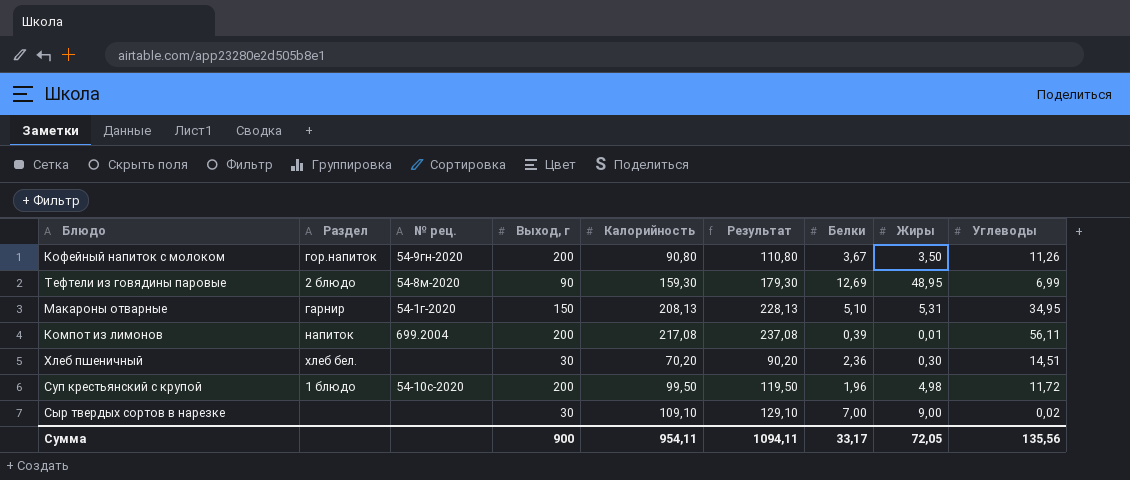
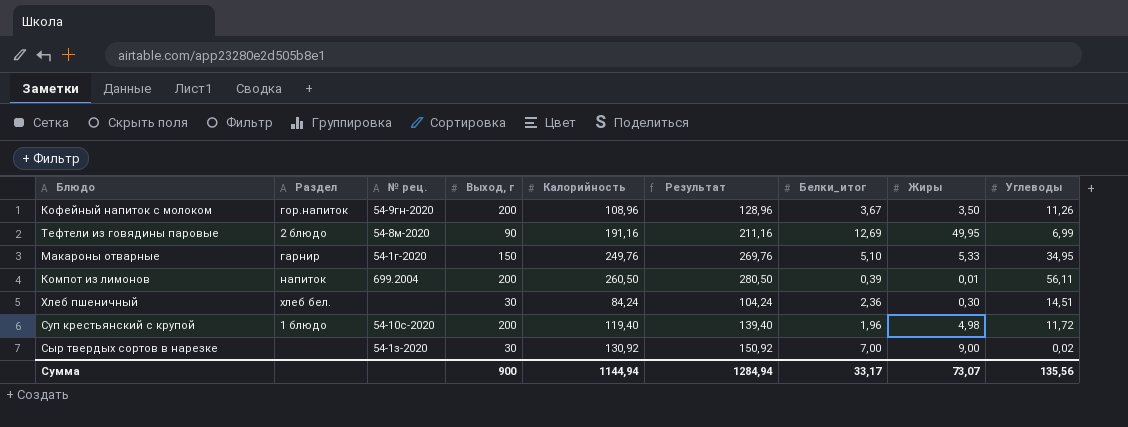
column name: Белки -> Белки_итог
Кофейный напиток с молоком | Калорийность: 90,80 -> 108,96
Кофейный напиток с молоком | Результат: 110,80 -> 128,96
Тефтели из говядины паровые | Калорийность: 159,30 -> 191,16
Тефтели из говядины паровые | Результат: 179,30 -> 211,16
Тефтели из говядины паровые | Жиры: 48,95 -> 49,95
Макароны отварные | Калорийность: 208,13 -> 249,76
Макароны отварные | Результат: 228,13 -> 269,76
Макароны отварные | Жиры: 5,31 -> 5,33
Компот из лимонов | Калорийность: 217,08 -> 260,50
Компот из лимонов | Результат: 237,08 -> 280,50
Хлеб пшеничный | Калорийность: 70,20 -> 84,24
Хлеб пшеничный | Результат: 90,20 -> 104,24
Суп крестьянский с крупой | Калорийность: 99,50 -> 119,40
Суп крестьянский с крупой | Результат: 119,50 -> 139,40
Сыр твердых сортов в нарезке | № рец.: none -> 54-1з-2020
Сыр твердых сортов в нарезке | Калорийность: 109,10 -> 130,92
Сыр твердых сортов в нарезке | Результат: 129,10 -> 150,92
Сумма | Калорийность: 954,11 -> 1144,94
Сумма | Результат: 1094,11 -> 1284,94
Сумма | Жиры: 72,05 -> 73,07

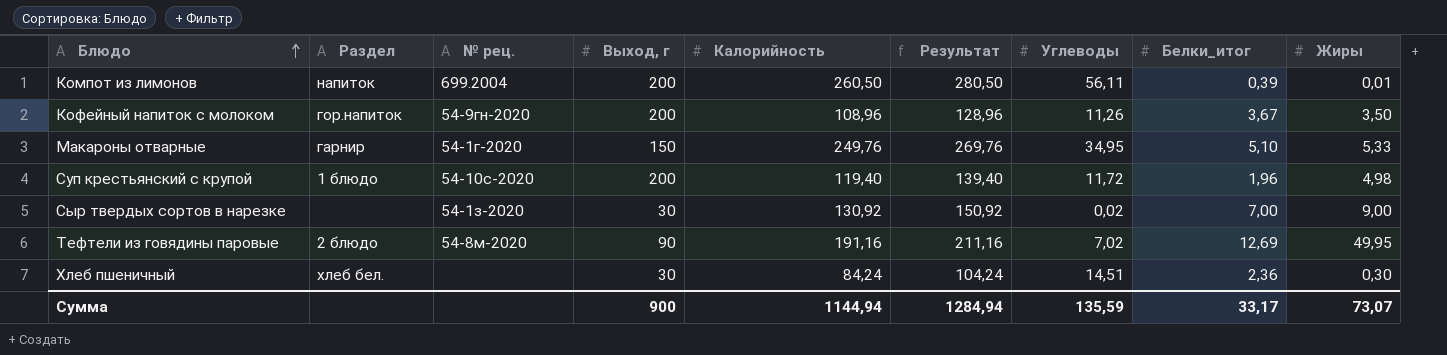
row order: none -> Блюдо ascending
column Углеводы | position: 9 -> 7
Тефтели из говядины паровые | Углеводы: 6,99 -> 7,02
Сумма | Углеводы: 135,56 -> 135,59

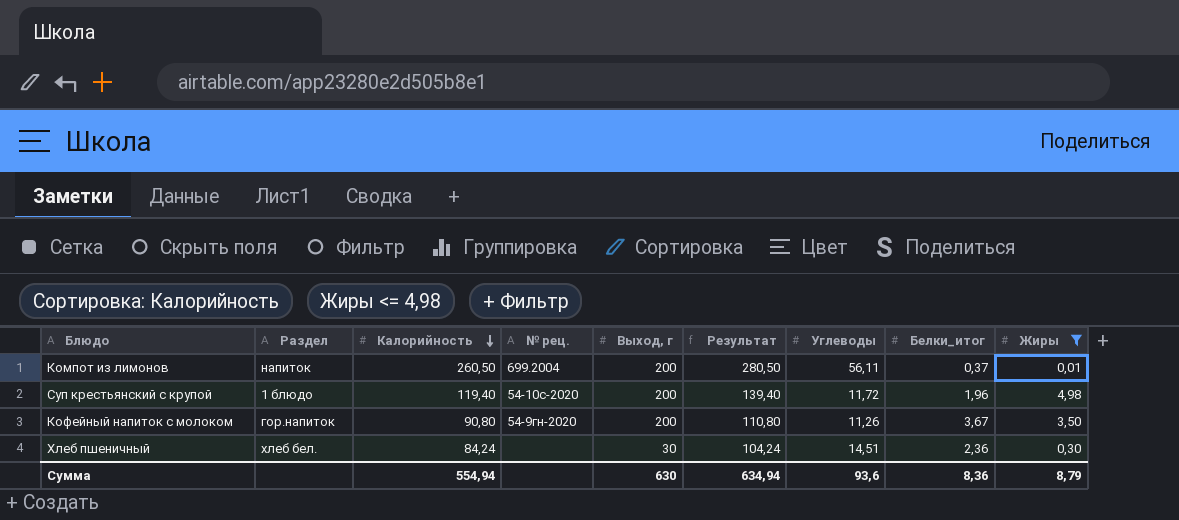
filter: none -> Жиры <= 4,98
row order: Блюдо ascending -> Калорийность descending
column Калорийность | position: 5 -> 3
Компот из лимонов | Белки_итог: 0,39 -> 0,37
Кофейный напиток с молоком | Калорийность: 108,96 -> 90,80
Кофейный напиток с молоком | Результат: 128,96 -> 110,80
Сумма | Калорийность: 1144,94 -> 554,94
Сумма | Выход, г: 900 -> 630
Сумма | Результат: 1284,94 -> 634,94
Сумма | Углеводы: 135,59 -> 93,6
Сумма | Белки_итог: 33,17 -> 8,36
Сумма | Жиры: 73,07 -> 8,79

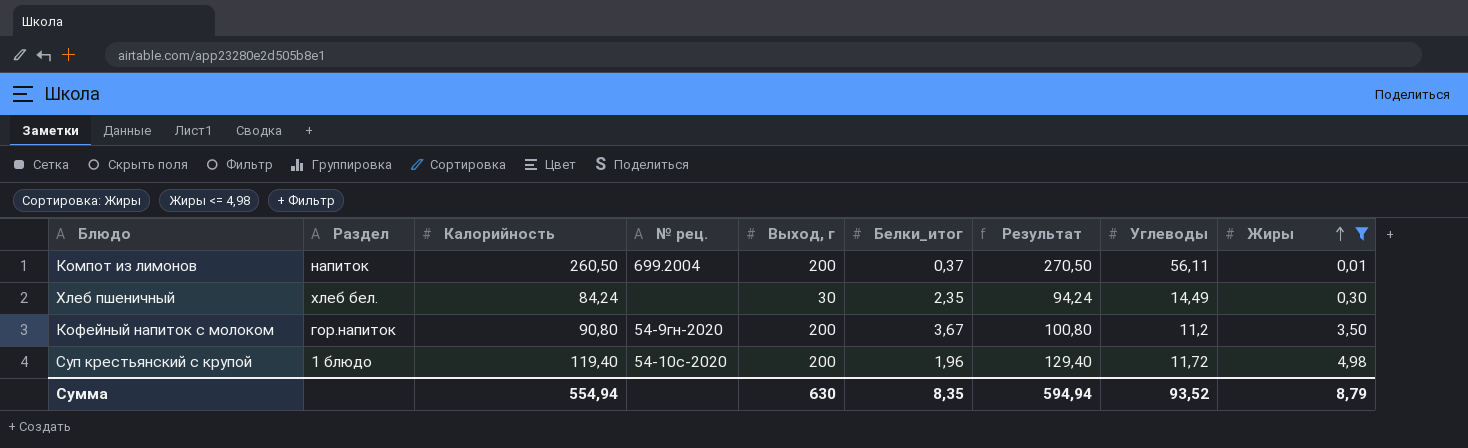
row order: Калорийность descending -> Жиры ascending
column Белки_итог | position: 8 -> 6
column Результат | formula: [Калорийность] + 20 -> [Калорийность] + 10
Хлеб пшеничный | Белки_итог: 2,36 -> 2,35
Хлеб пшеничный | Углеводы: 14,51 -> 14,49
Кофейный напиток с молоком | Углеводы: 11,26 -> 11,2
Сумма | Белки_итог: 8,36 -> 8,35
Сумма | Результат: 634,94 -> 594,94
Сумма | Углеводы: 93,6 -> 93,52

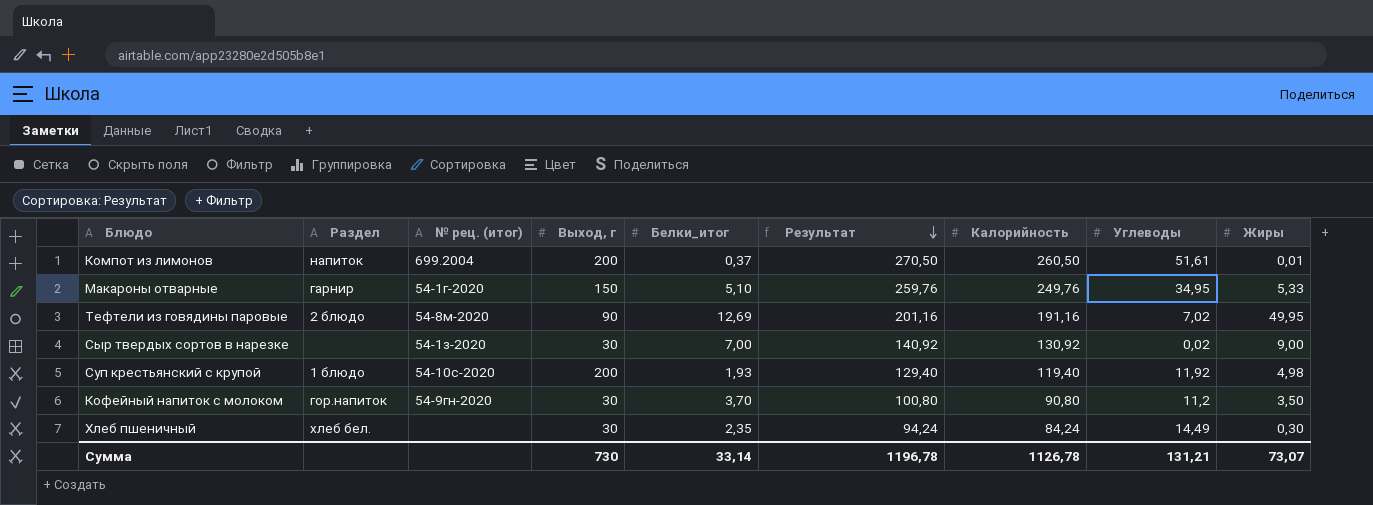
filter: Жиры <= 4,98 -> none
row order: Жиры ascending -> Результат descending
column name: № рец. -> № рец. (итог)
column Калорийность | position: 3 -> 7
Компот из лимонов | Углеводы: 56,11 -> 51,61
Суп крестьянский с крупой | Белки_итог: 1,96 -> 1,93
Суп крестьянский с крупой | Углеводы: 11,72 -> 11,92
Кофейный напиток с молоком | Выход, г: 200 -> 30
Кофейный напиток с молоком | Белки_итог: 3,67 -> 3,70
Сумма | Выход, г: 630 -> 730
Сумма | Белки_итог: 8,35 -> 33,14
Сумма | Результат: 594,94 -> 1196,78
Сумма | Калорийность: 554,94 -> 1126,78
Сумма | Углеводы: 93,52 -> 131,21
Сумма | Жиры: 8,79 -> 73,07

